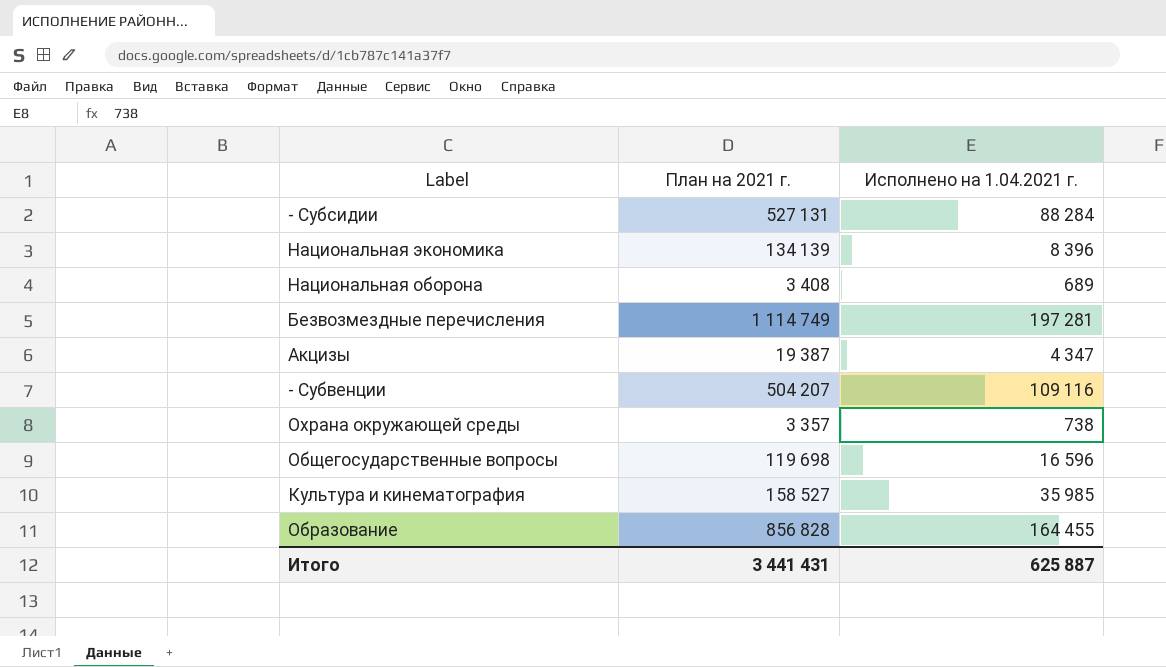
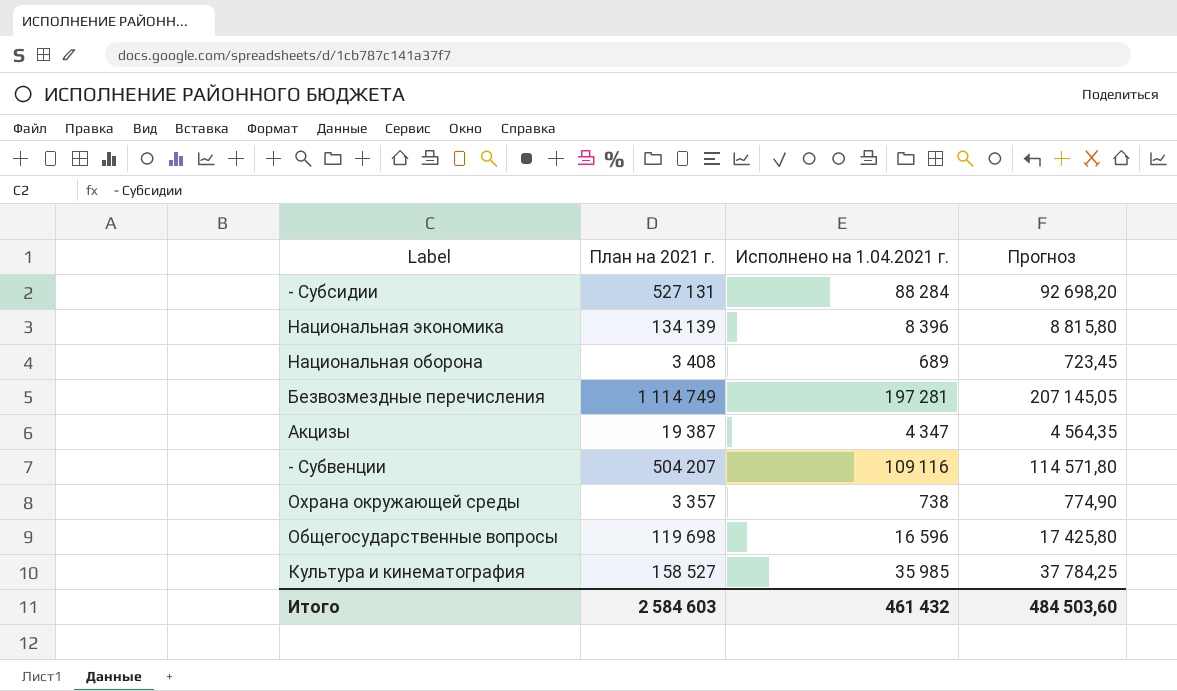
column Прогноз | formula: none -> [Исполнено на 1.04.2021 г.] * 1,05
row Образование: 856 828 | 164 455 -> none
Итого | План на 2021 г.: 3 441 431 -> 2 584 603
Итого | Исполнено на 1.04.2021 г.: 625 887 -> 461 432

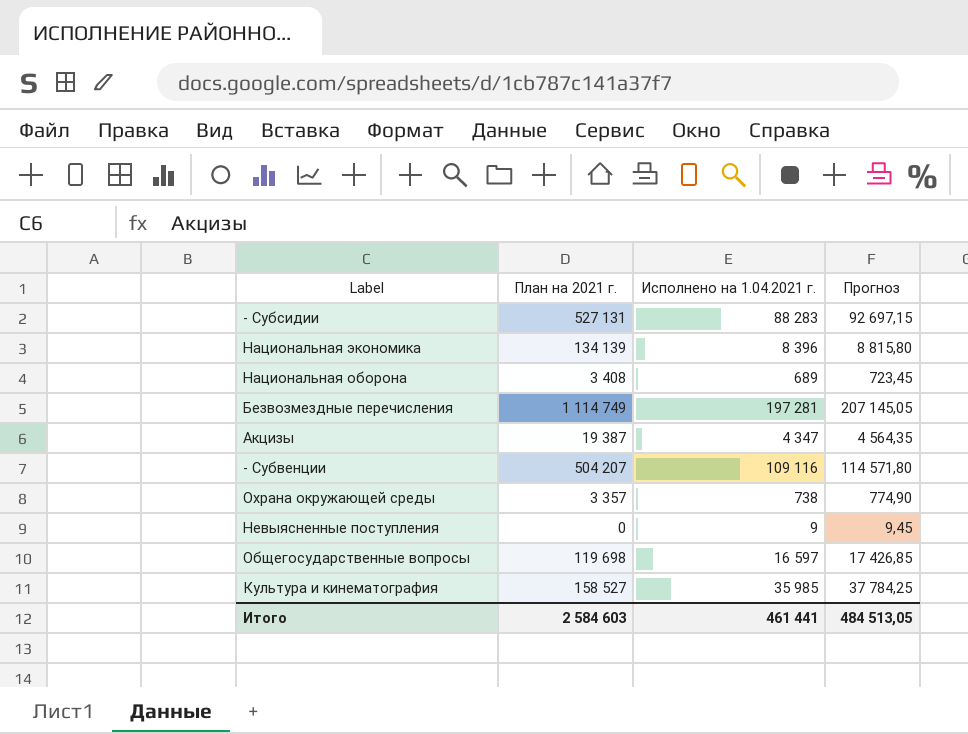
- Субсидии | Исполнено на 1.04.2021 г.: 88 284 -> 88 283
- Субсидии | Прогноз: 92 698,20 -> 92 697,15
row Невыясненные поступления: none -> 0 | 9 | 9,45
Общегосударственные вопросы | Исполнено на 1.04.2021 г.: 16 596 -> 16 597
Общегосударственные вопросы | Прогноз: 17 425,80 -> 17 426,85
Итого | Исполнено на 1.04.2021 г.: 461 432 -> 461 441
Итого | Прогноз: 484 503,60 -> 484 513,05

